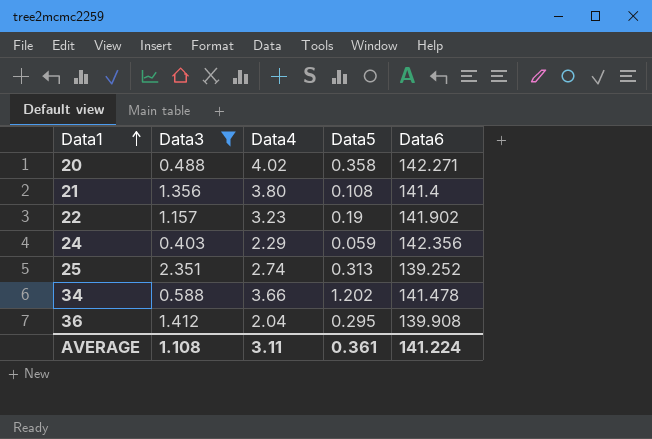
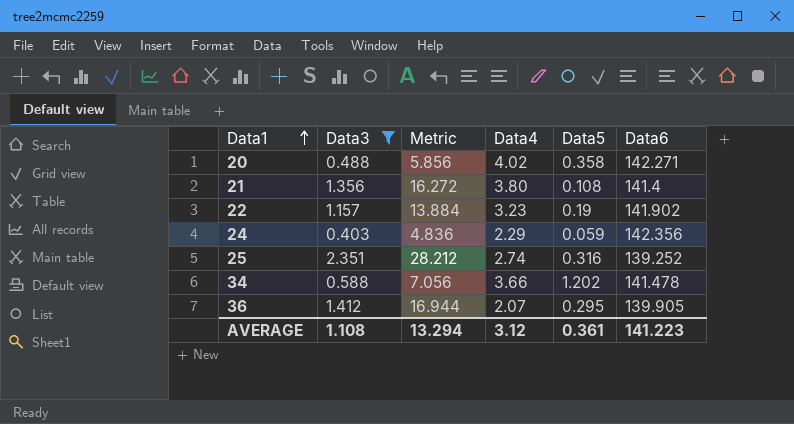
column Metric | formula: none -> [Data3] * 12
25 | Data5: 0.313 -> 0.316
36 | Data4: 2.04 -> 2.07
36 | Data6: 139.908 -> 139.905
AVERAGE | Data4: 3.11 -> 3.12
AVERAGE | Data6: 141.224 -> 141.223

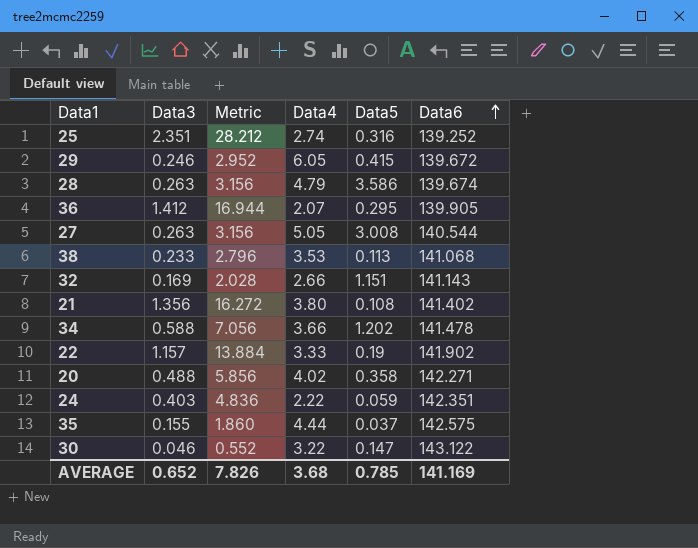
filter: Data3 >= 0.403 -> none
row order: Data1 ascending -> Data6 ascending
21 | Data6: 141.4 -> 141.402
22 | Data4: 3.23 -> 3.33
24 | Data4: 2.29 -> 2.22
24 | Data6: 142.356 -> 142.351
AVERAGE | Data3: 1.108 -> 0.652
AVERAGE | Metric: 13.294 -> 7.826
AVERAGE | Data4: 3.12 -> 3.68
AVERAGE | Data5: 0.361 -> 0.785
AVERAGE | Data6: 141.223 -> 141.169

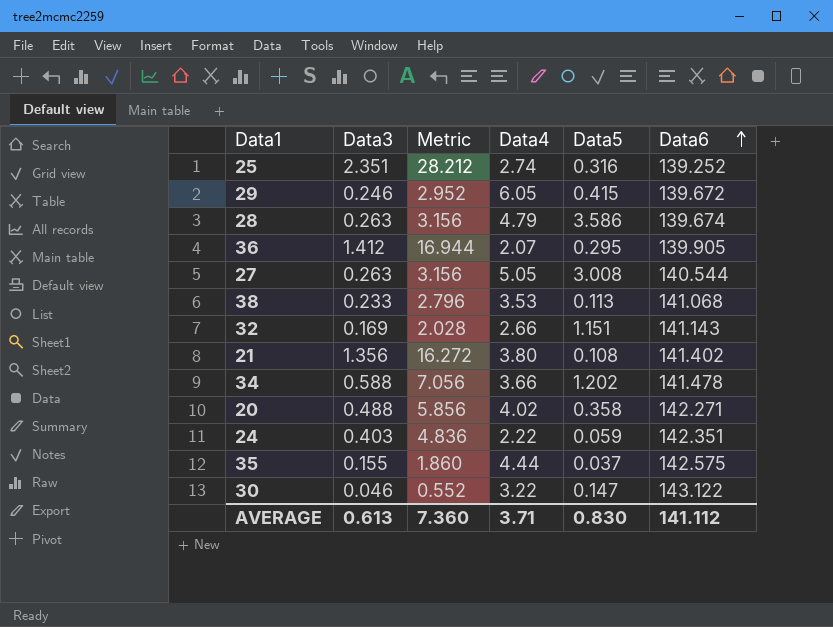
row 22: 1.157 | 13.884 | 3.33 | 0.19 | 141.902 -> none
AVERAGE | Data3: 0.652 -> 0.613
AVERAGE | Metric: 7.826 -> 7.360
AVERAGE | Data4: 3.68 -> 3.71
AVERAGE | Data5: 0.785 -> 0.830
AVERAGE | Data6: 141.169 -> 141.112

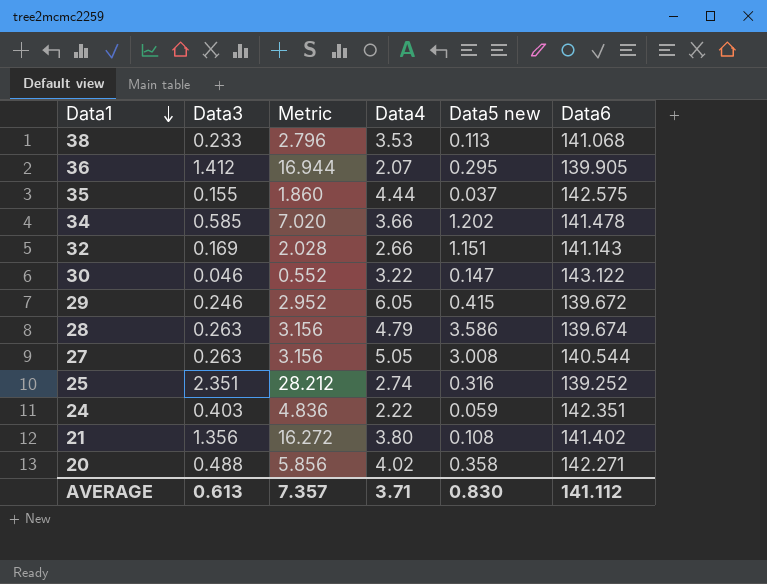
row order: Data6 ascending -> Data1 descending
column name: Data5 -> Data5 new
34 | Data3: 0.588 -> 0.585
34 | Metric: 7.056 -> 7.020
AVERAGE | Metric: 7.360 -> 7.357

